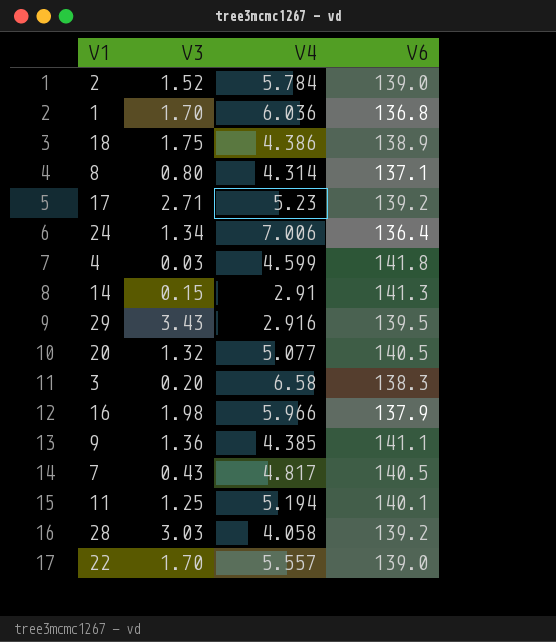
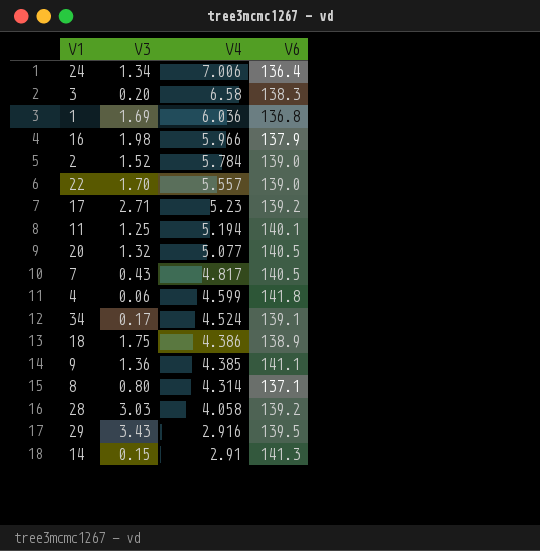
row order: none -> V4 descending
1 | V3: 1.70 -> 1.69
4 | V3: 0.03 -> 0.06
row 34: none -> 0.17 | 4.524 | 139.1

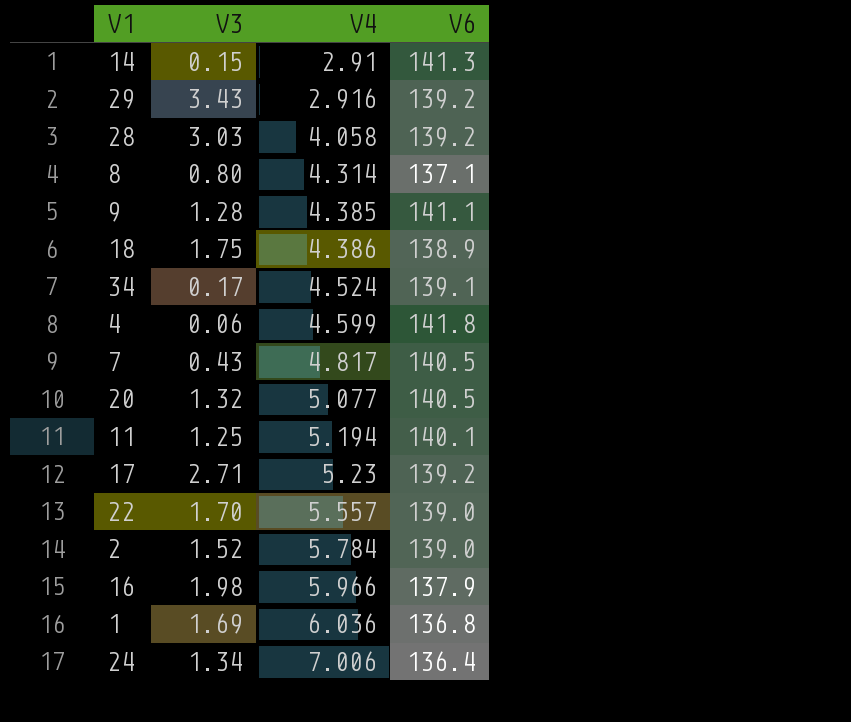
row order: V4 descending -> V4 ascending
row 3: 0.20 | 6.58 | 138.3 -> none
29 | V6: 139.5 -> 139.2
9 | V3: 1.36 -> 1.28

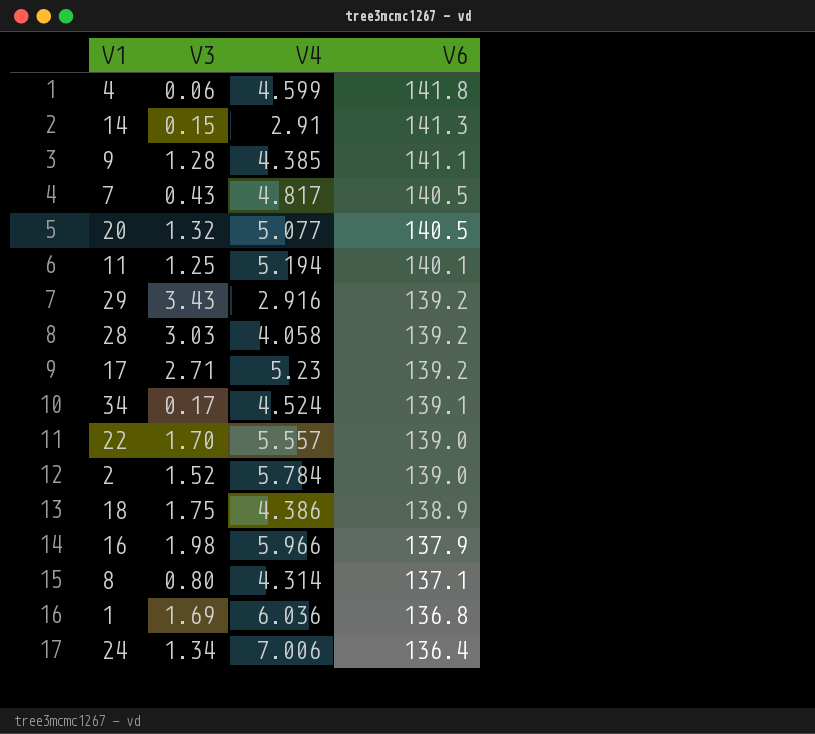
row order: V4 ascending -> V6 descending

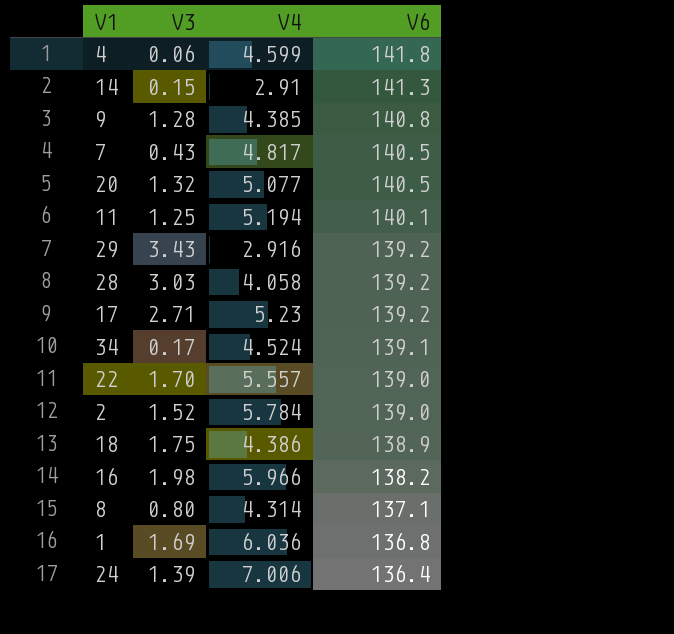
9 | V6: 141.1 -> 140.8
16 | V6: 137.9 -> 138.2
24 | V3: 1.34 -> 1.39

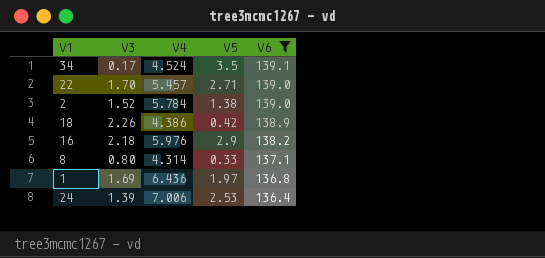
filter: none -> V6 <= 139.1
column V5 | position: none -> 4
22 | V4: 5.557 -> 5.457
18 | V3: 1.75 -> 2.26
16 | V3: 1.98 -> 2.18
16 | V4: 5.966 -> 5.976
1 | V4: 6.036 -> 6.436

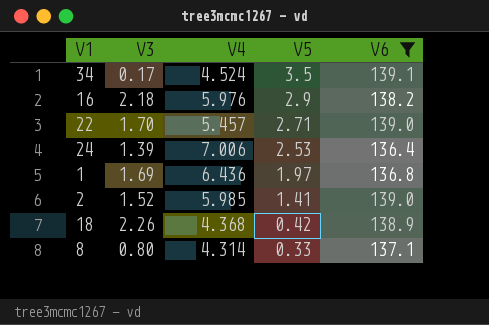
row order: V6 descending -> V5 descending
2 | V4: 5.784 -> 5.985
2 | V5: 1.38 -> 1.41
18 | V4: 4.386 -> 4.368

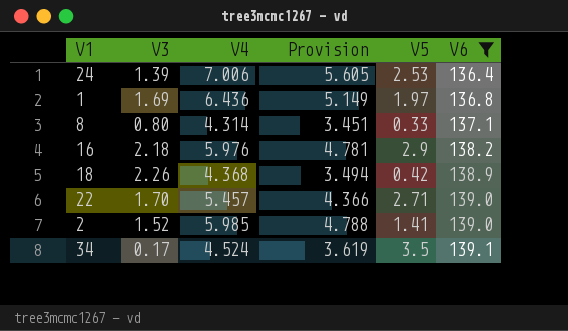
row order: V5 descending -> V6 ascending
column Provision | formula: none -> [V4] * 0.8

